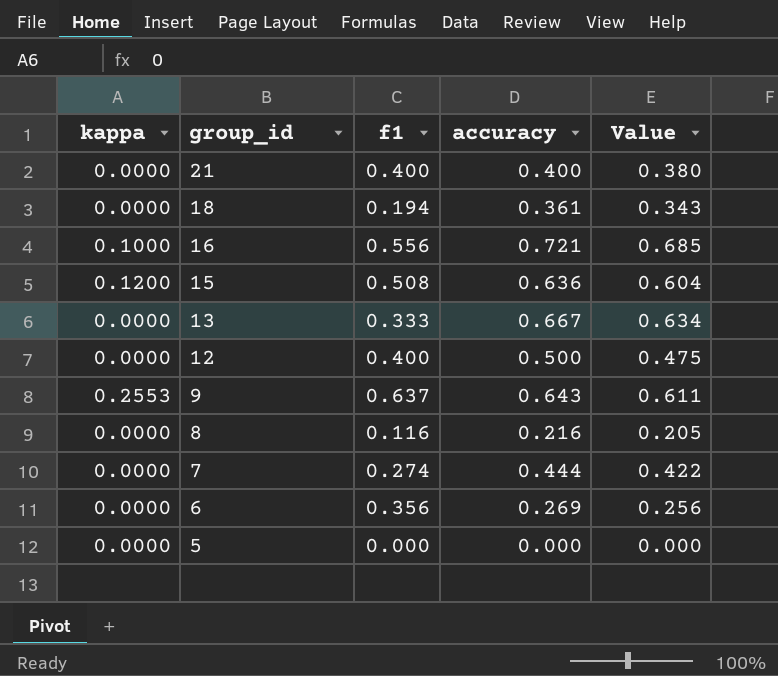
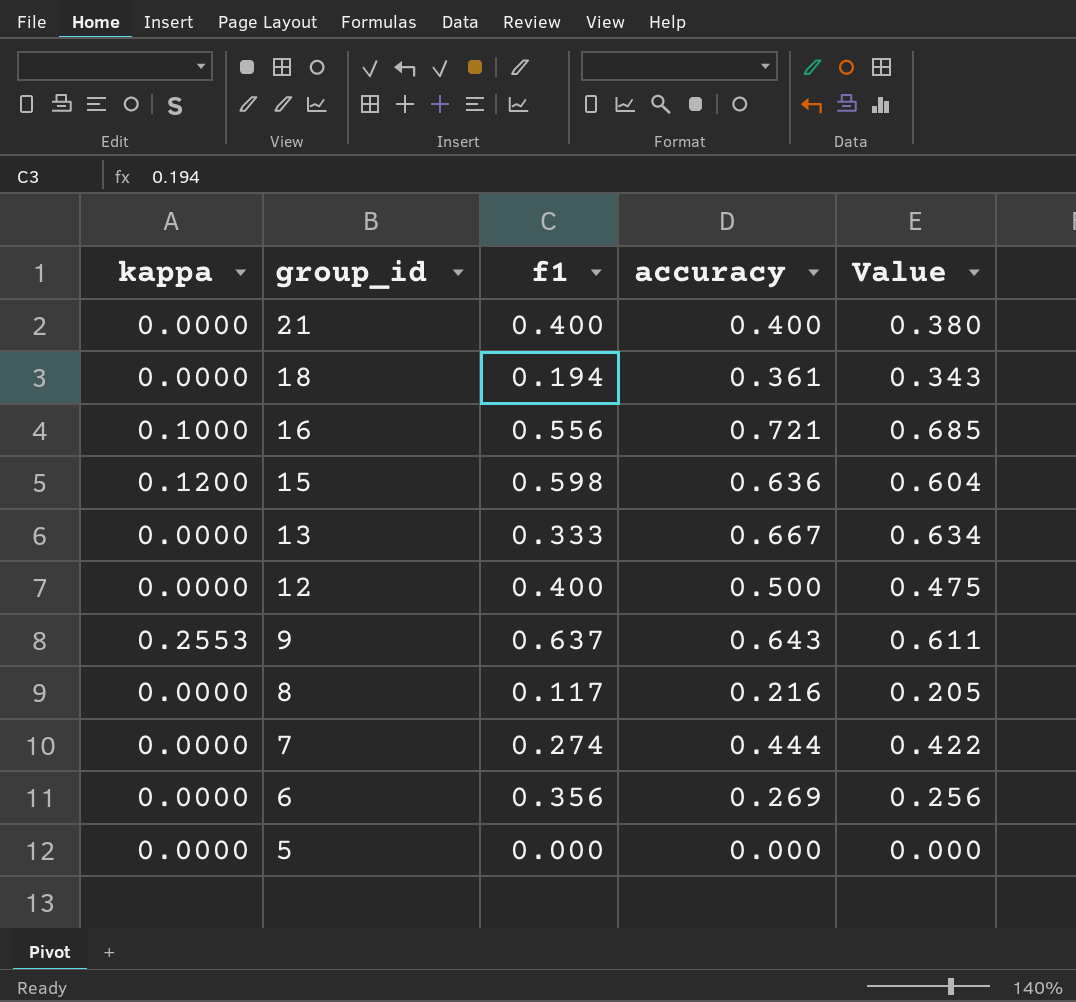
15 | f1: 0.508 -> 0.598
8 | f1: 0.116 -> 0.117

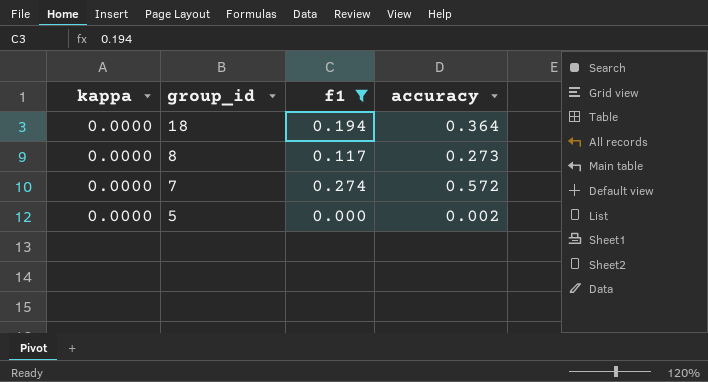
filter: none -> f1 <= 0.274
column Value | formula: [accuracy] * 0.95 -> none
18 | accuracy: 0.361 -> 0.364
8 | accuracy: 0.216 -> 0.273
7 | accuracy: 0.444 -> 0.572
5 | accuracy: 0.000 -> 0.002

